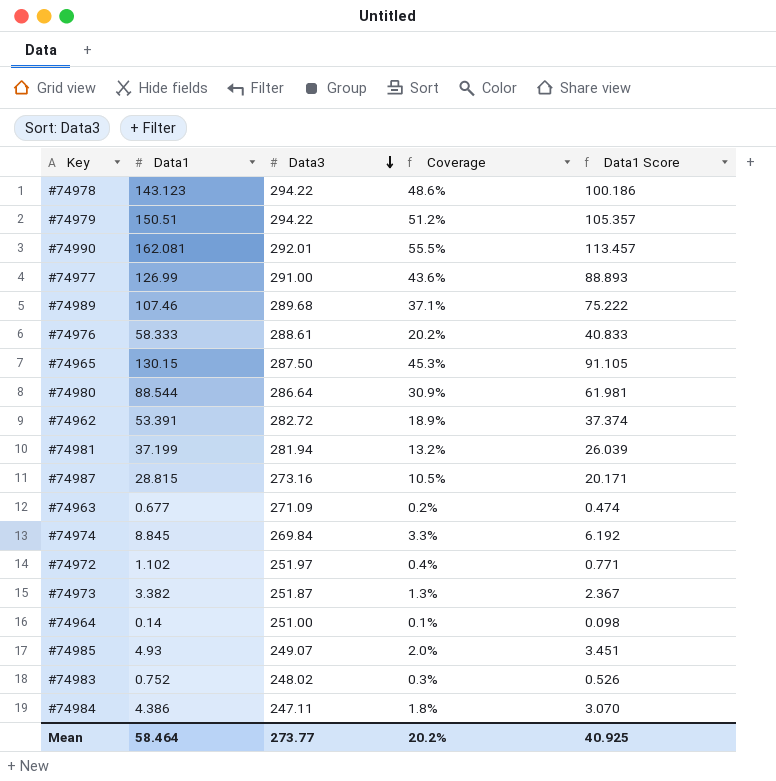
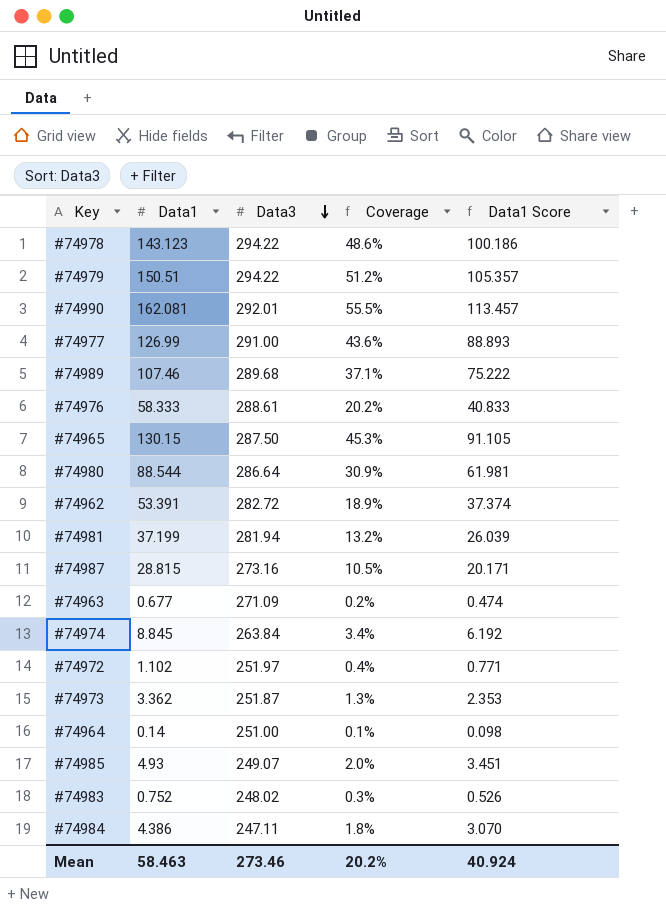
#74974 | Data3: 269.84 -> 263.84
#74974 | Coverage: 3.3% -> 3.4%
#74973 | Data1: 3.382 -> 3.362
#74973 | Data1 Score: 2.367 -> 2.353
Mean | Data1: 58.464 -> 58.463
Mean | Data3: 273.77 -> 273.46
Mean | Data1 Score: 40.925 -> 40.924

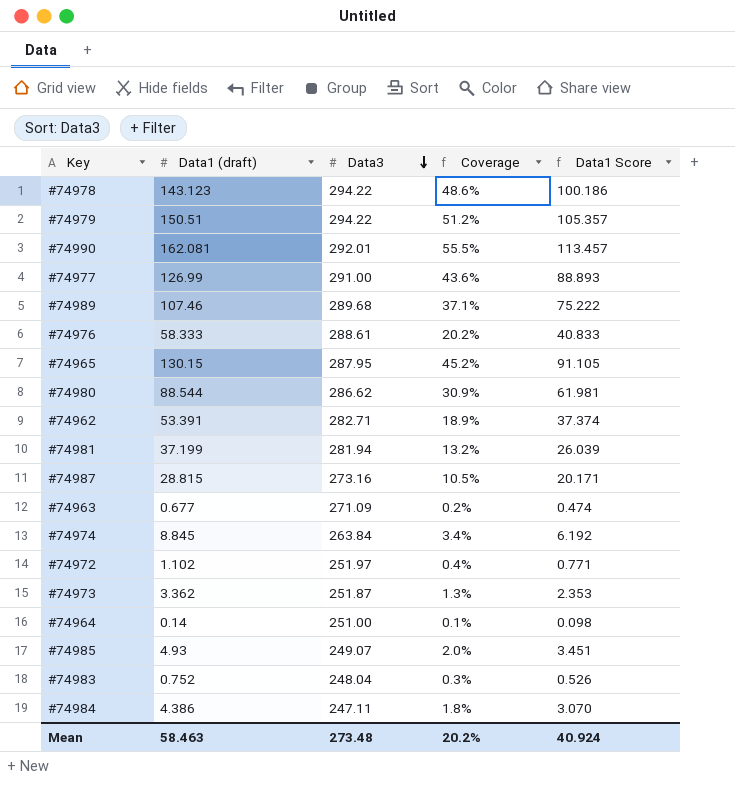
column name: Data1 -> Data1 (draft)
#74965 | Data3: 287.50 -> 287.95
#74965 | Coverage: 45.3% -> 45.2%
#74980 | Data3: 286.64 -> 286.62
#74962 | Data3: 282.72 -> 282.71
#74983 | Data3: 248.02 -> 248.04
Mean | Data3: 273.46 -> 273.48

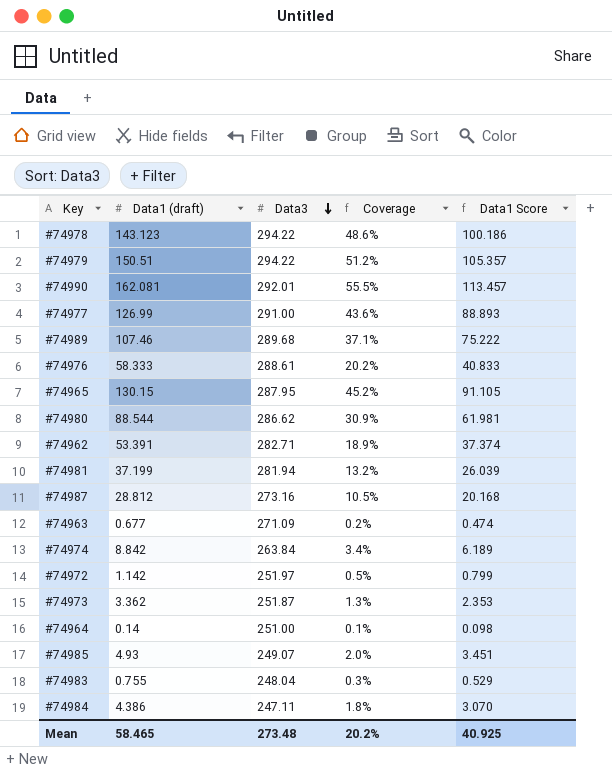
#74987 | Data1 (draft): 28.815 -> 28.812
#74987 | Data1 Score: 20.171 -> 20.168
#74974 | Data1 (draft): 8.845 -> 8.842
#74974 | Data1 Score: 6.192 -> 6.189
#74972 | Data1 (draft): 1.102 -> 1.142
#74972 | Coverage: 0.4% -> 0.5%
#74972 | Data1 Score: 0.771 -> 0.799
#74983 | Data1 (draft): 0.752 -> 0.755
#74983 | Data1 Score: 0.526 -> 0.529
Mean | Data1 (draft): 58.463 -> 58.465
Mean | Data1 Score: 40.924 -> 40.925

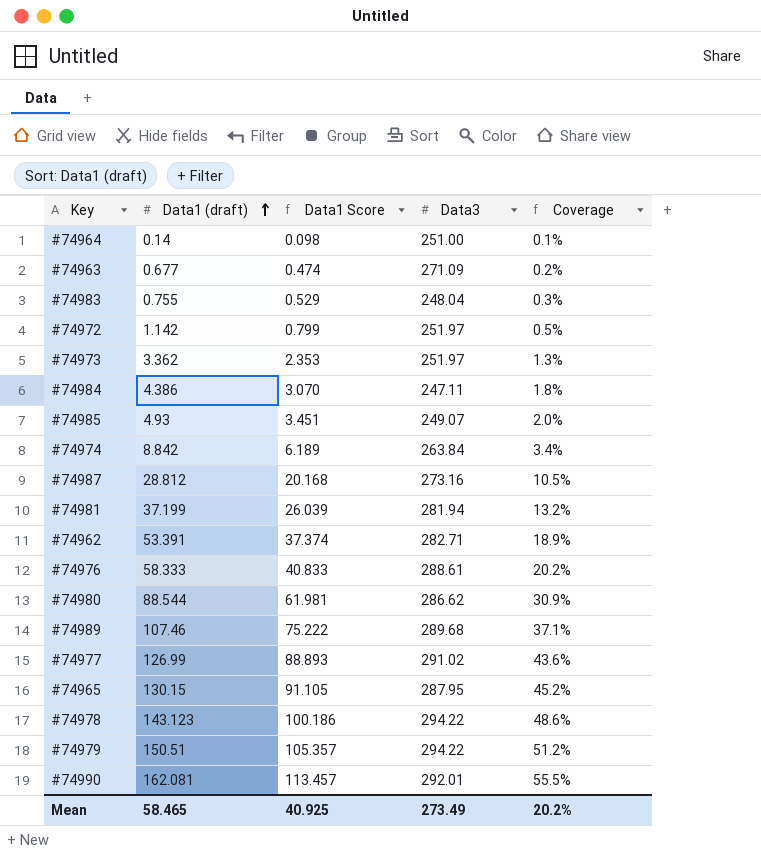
row order: Data3 descending -> Data1 (draft) ascending
column Data1 Score | position: 5 -> 3
#74973 | Data3: 251.87 -> 251.97
#74977 | Data3: 291.00 -> 291.02
Mean | Data3: 273.48 -> 273.49

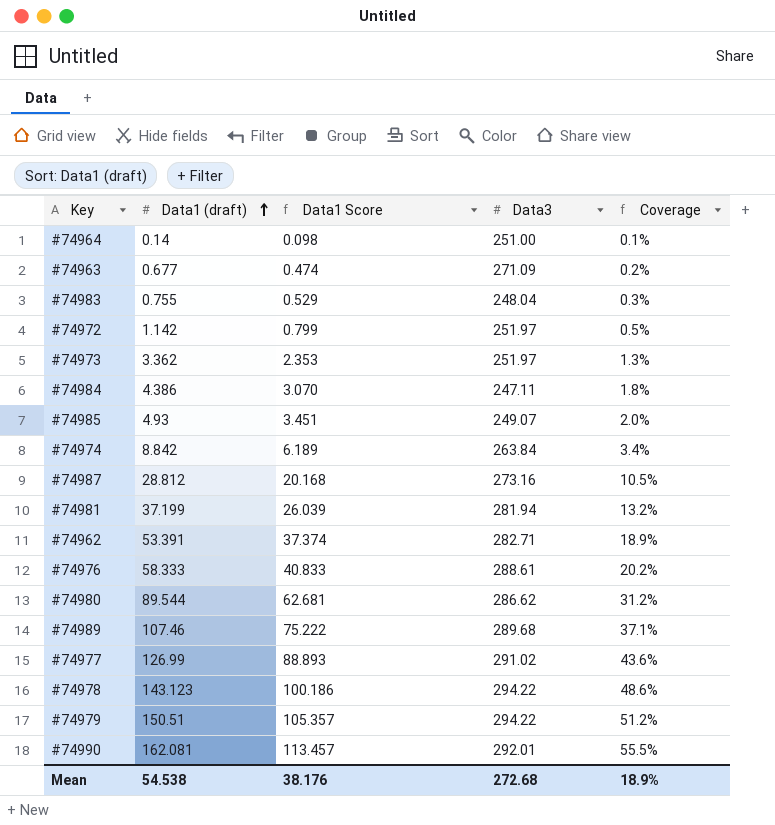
row #74965: 130.15 | 91.105 | 287.95 | 45.2% -> none
#74980 | Data1 (draft): 88.544 -> 89.544
#74980 | Data1 Score: 61.981 -> 62.681
#74980 | Coverage: 30.9% -> 31.2%
Mean | Data1 (draft): 58.465 -> 54.538
Mean | Data1 Score: 40.925 -> 38.176
Mean | Data3: 273.49 -> 272.68
Mean | Coverage: 20.2% -> 18.9%

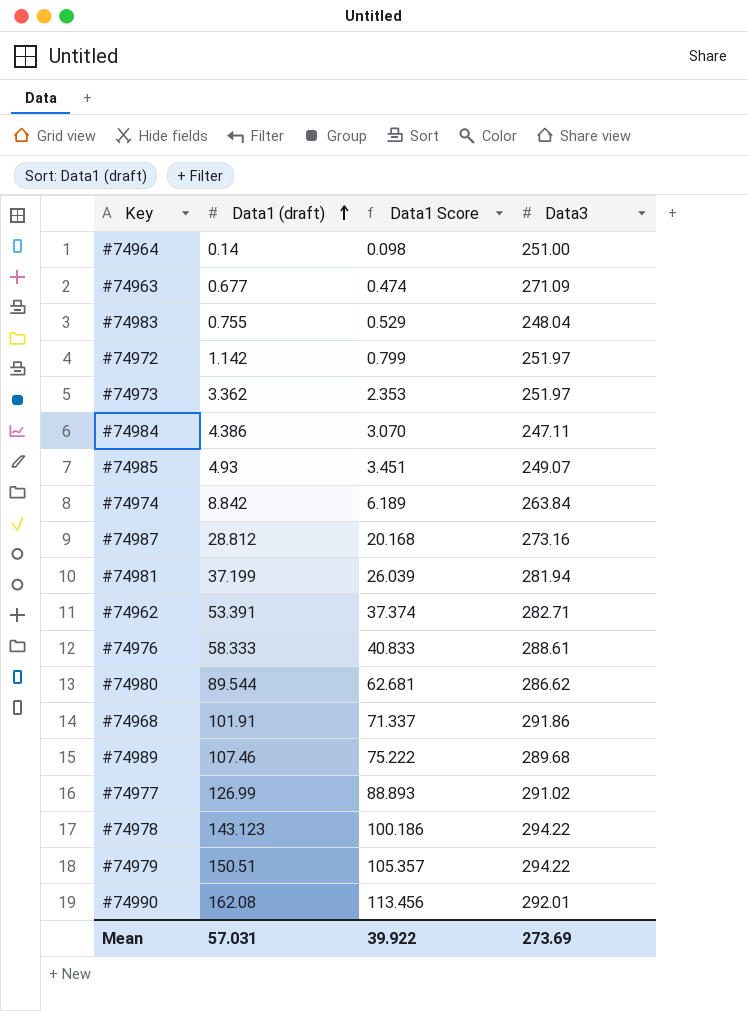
column Coverage | formula: [Data1 (draft)] / [Data3] -> none
row #74968: none -> 101.91 | 71.337 | 291.86
#74990 | Data1 (draft): 162.081 -> 162.08
#74990 | Data1 Score: 113.457 -> 113.456
Mean | Data1 (draft): 54.538 -> 57.031
Mean | Data1 Score: 38.176 -> 39.922
Mean | Data3: 272.68 -> 273.69

